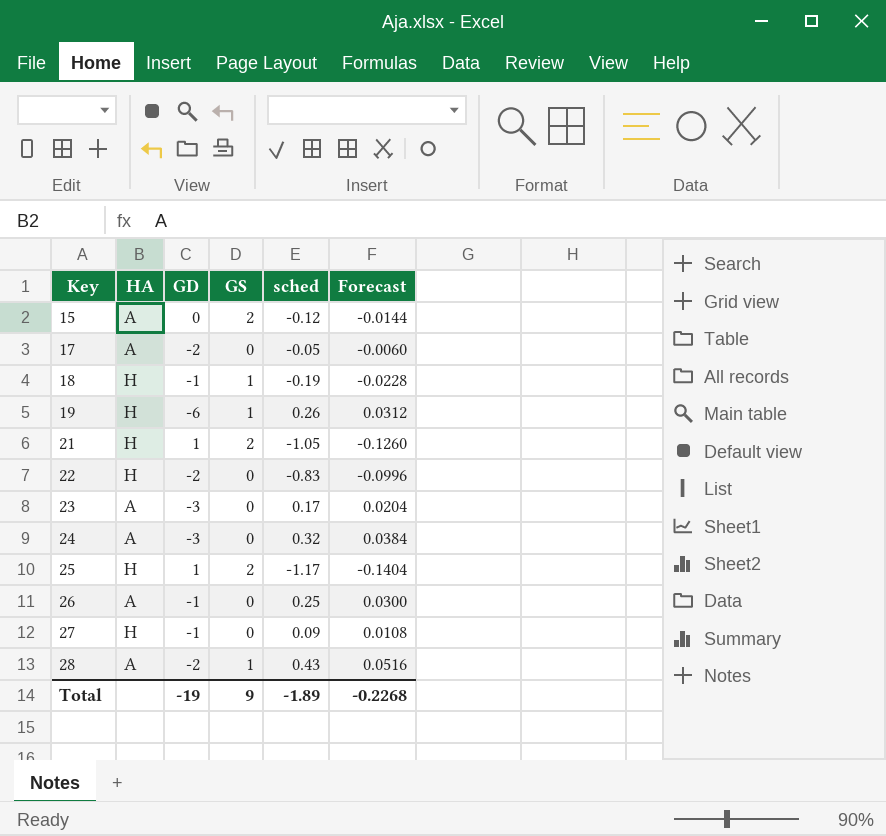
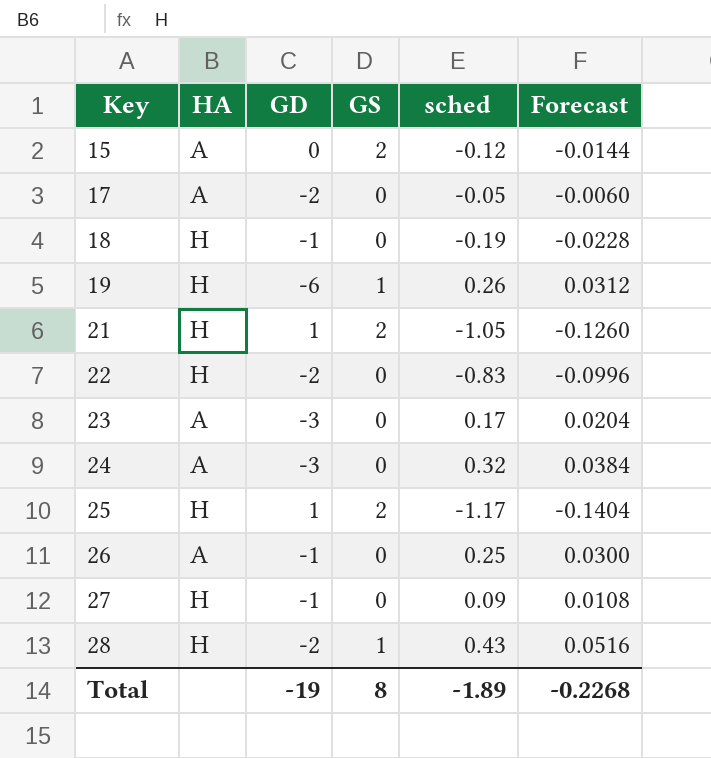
18 | GS: 1 -> 0
28 | HA: A -> H
Total | GS: 9 -> 8

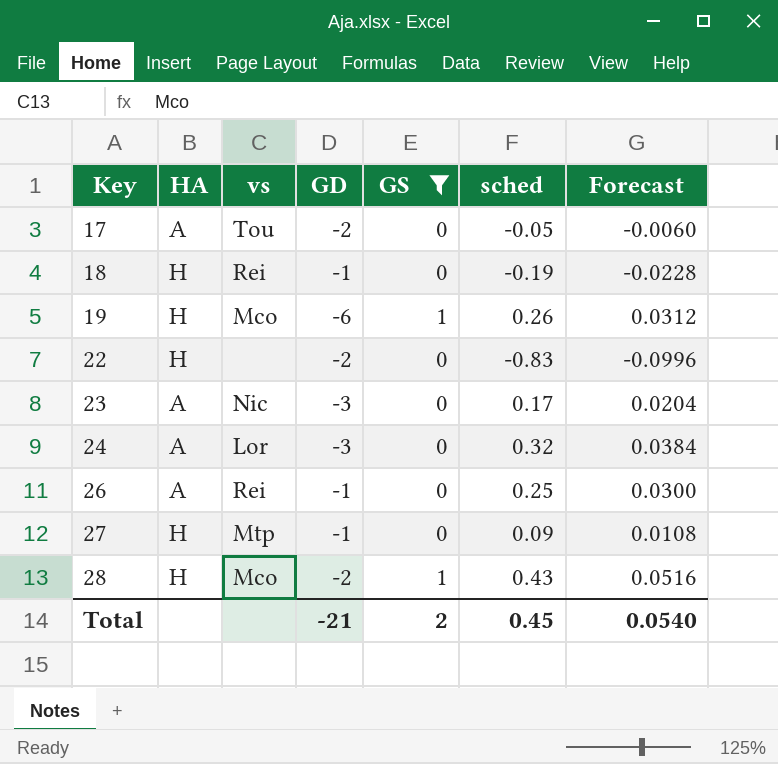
filter: none -> GS != 2
column vs | position: none -> 3
Total | GD: -19 -> -21
Total | GS: 8 -> 2
Total | sched: -1.89 -> 0.45
Total | Forecast: -0.2268 -> 0.0540

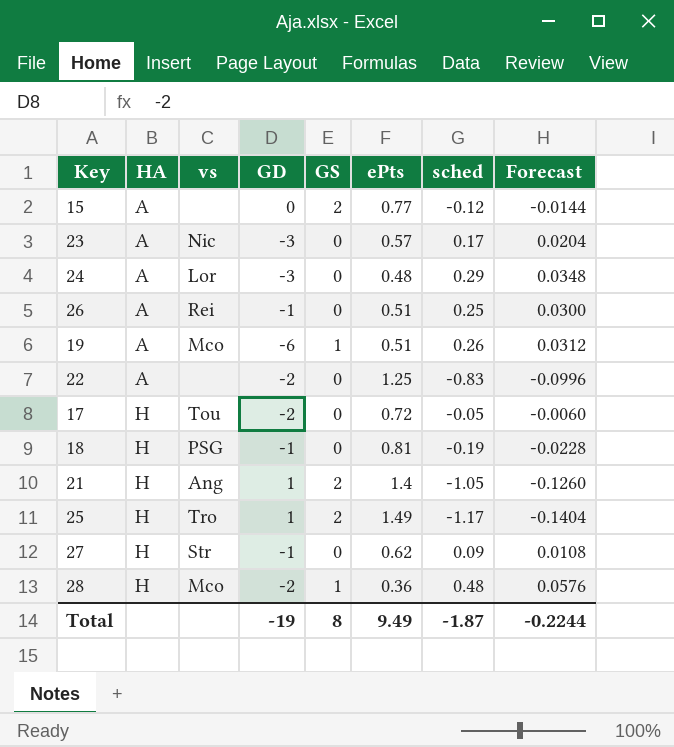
filter: GS != 2 -> none
row order: Key ascending -> HA ascending
column ePts | position: none -> 6
24 | sched: 0.32 -> 0.29
24 | Forecast: 0.0384 -> 0.0348
19 | HA: H -> A
22 | HA: H -> A
17 | HA: A -> H
18 | vs: Rei -> PSG
27 | vs: Mtp -> Str
28 | sched: 0.43 -> 0.48
28 | Forecast: 0.0516 -> 0.0576
Total | GD: -21 -> -19
Total | GS: 2 -> 8
Total | sched: 0.45 -> -1.87
Total | Forecast: 0.0540 -> -0.2244

